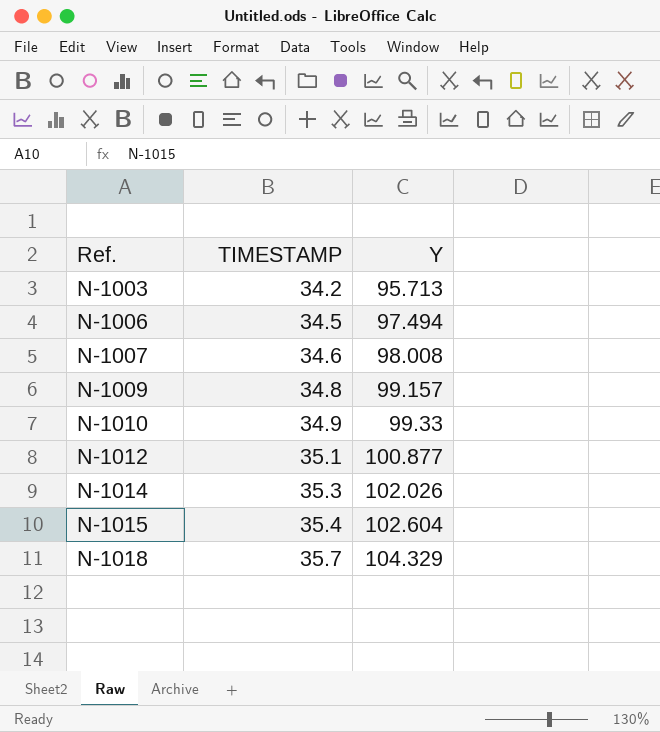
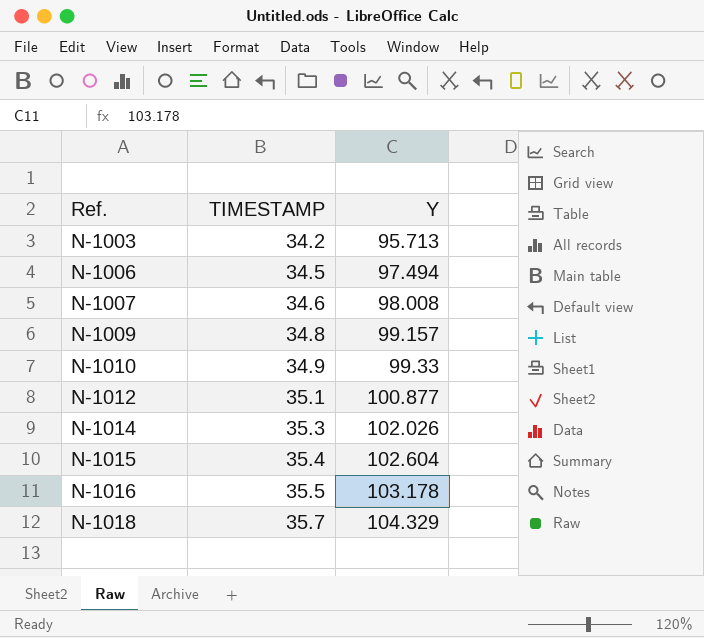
row N-1016: none -> 35.5 | 103.178

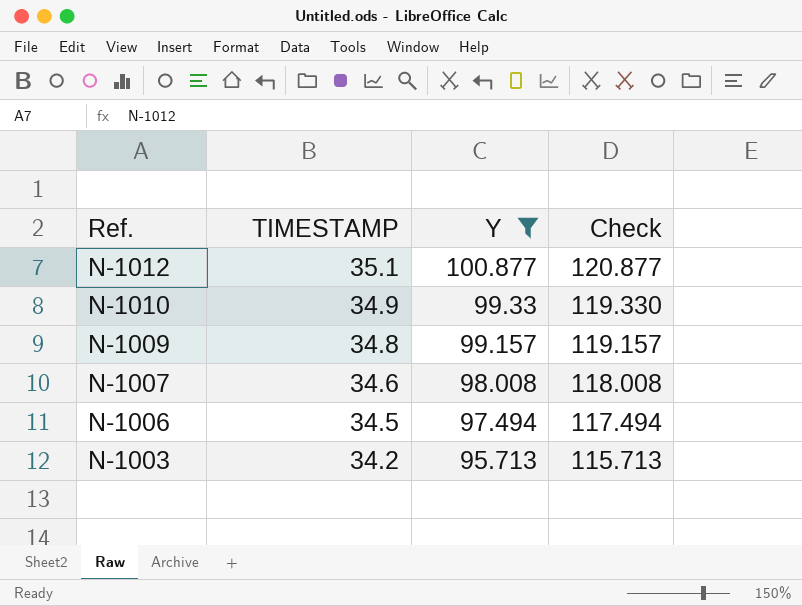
filter: none -> Y <= 100.877
row order: Ref. ascending -> Ref. descending
column Check | formula: none -> [Y] + 20

